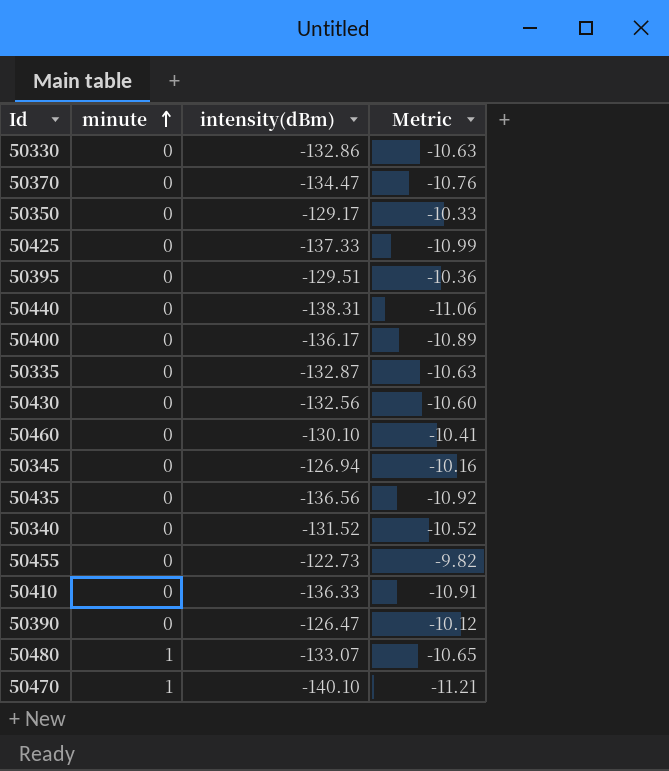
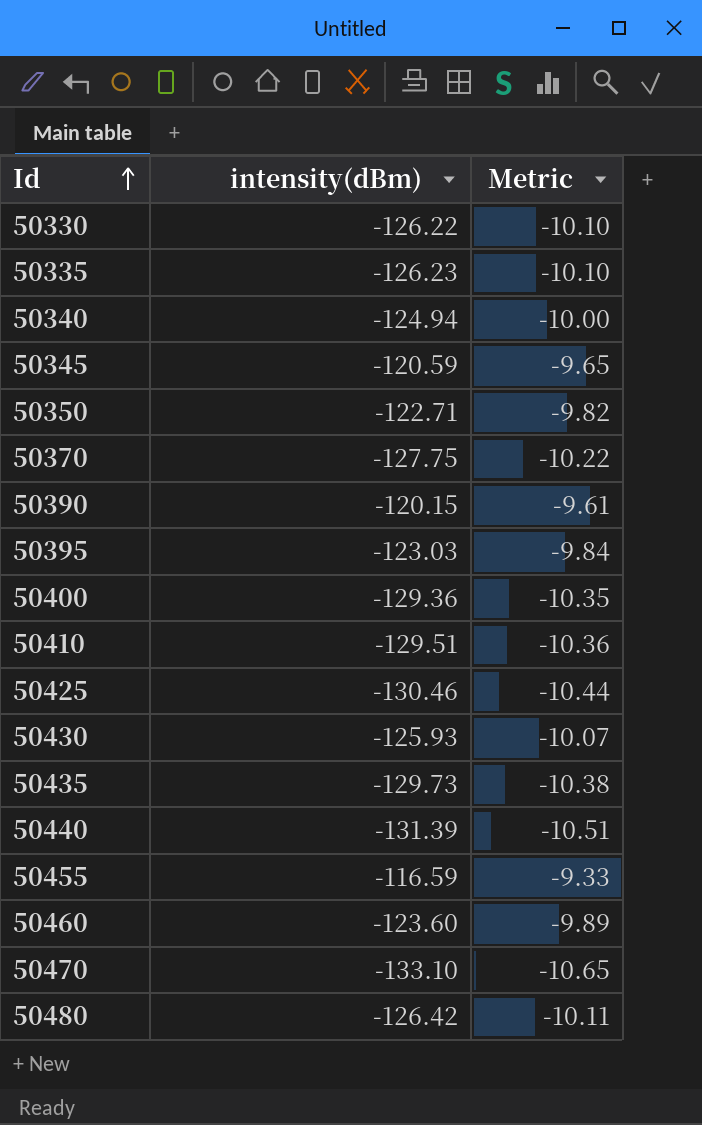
row order: minute ascending -> Id ascending
column minute | position: 2 -> none
50330 | intensity(dBm): -132.86 -> -126.22
50330 | Metric: -10.63 -> -10.10
50335 | intensity(dBm): -132.87 -> -126.23
50335 | Metric: -10.63 -> -10.10
50340 | intensity(dBm): -131.52 -> -124.94
50340 | Metric: -10.52 -> -10.00
50345 | intensity(dBm): -126.94 -> -120.59
50345 | Metric: -10.16 -> -9.65
50350 | intensity(dBm): -129.17 -> -122.71
50350 | Metric: -10.33 -> -9.82
50370 | intensity(dBm): -134.47 -> -127.75
50370 | Metric: -10.76 -> -10.22
50390 | intensity(dBm): -126.47 -> -120.15
50390 | Metric: -10.12 -> -9.61
50395 | intensity(dBm): -129.51 -> -123.03
50395 | Metric: -10.36 -> -9.84
50400 | intensity(dBm): -136.17 -> -129.36
50400 | Metric: -10.89 -> -10.35
50410 | intensity(dBm): -136.33 -> -129.51
50410 | Metric: -10.91 -> -10.36
50425 | intensity(dBm): -137.33 -> -130.46
50425 | Metric: -10.99 -> -10.44
50430 | intensity(dBm): -132.56 -> -125.93
50430 | Metric: -10.60 -> -10.07
50435 | intensity(dBm): -136.56 -> -129.73
50435 | Metric: -10.92 -> -10.38
50440 | intensity(dBm): -138.31 -> -131.39
50440 | Metric: -11.06 -> -10.51
50455 | intensity(dBm): -122.73 -> -116.59
50455 | Metric: -9.82 -> -9.33
50460 | intensity(dBm): -130.10 -> -123.60
50460 | Metric: -10.41 -> -9.89
50470 | intensity(dBm): -140.10 -> -133.10
50470 | Metric: -11.21 -> -10.65
50480 | intensity(dBm): -133.07 -> -126.42
50480 | Metric: -10.65 -> -10.11

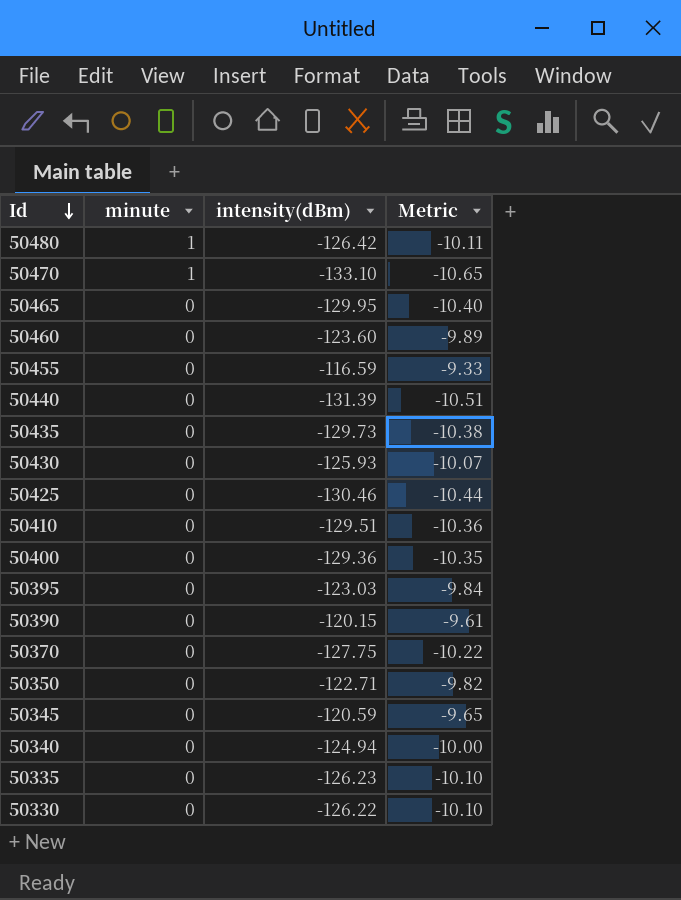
row order: Id ascending -> Id descending
column minute | position: none -> 2
row 50465: none -> 0 | -129.95 | -10.40

